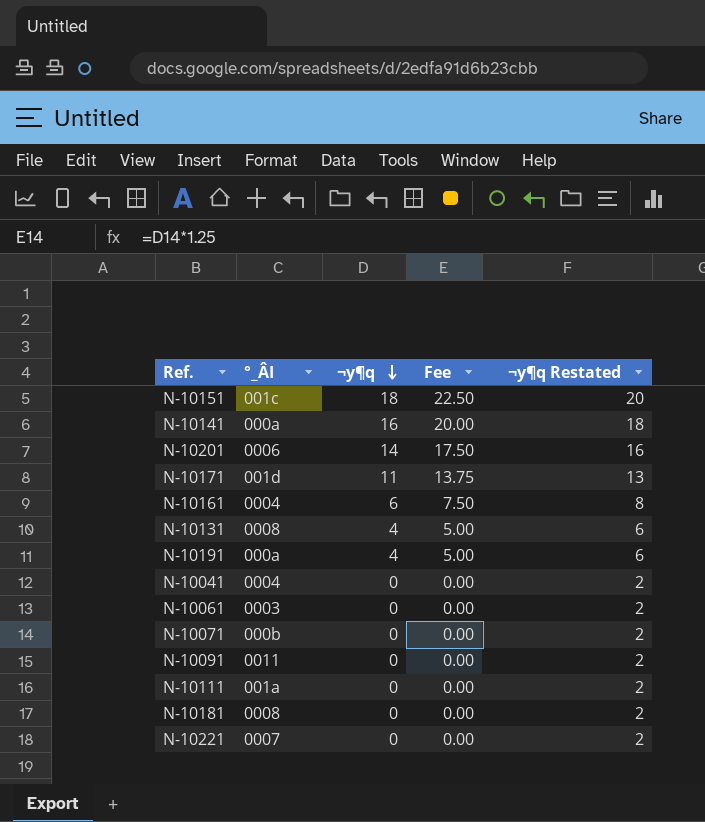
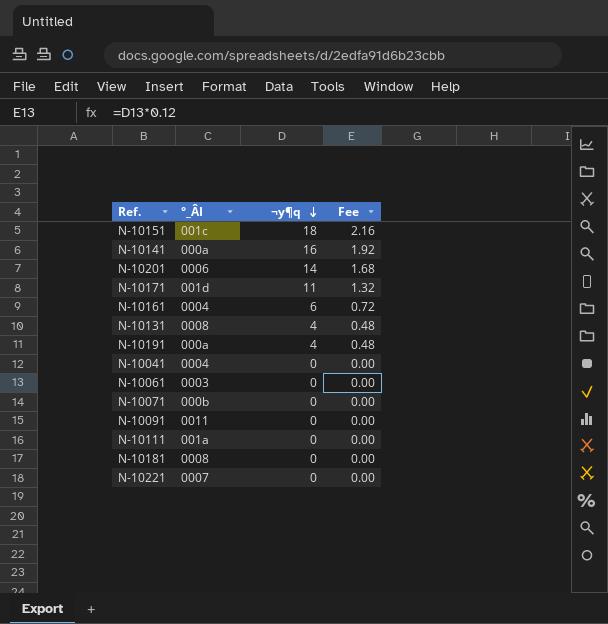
column ¬y¶q Restated | formula: [¬y¶q] + 2 -> none
column Fee | formula: [¬y¶q] * 1.25 -> [¬y¶q] * 0.12

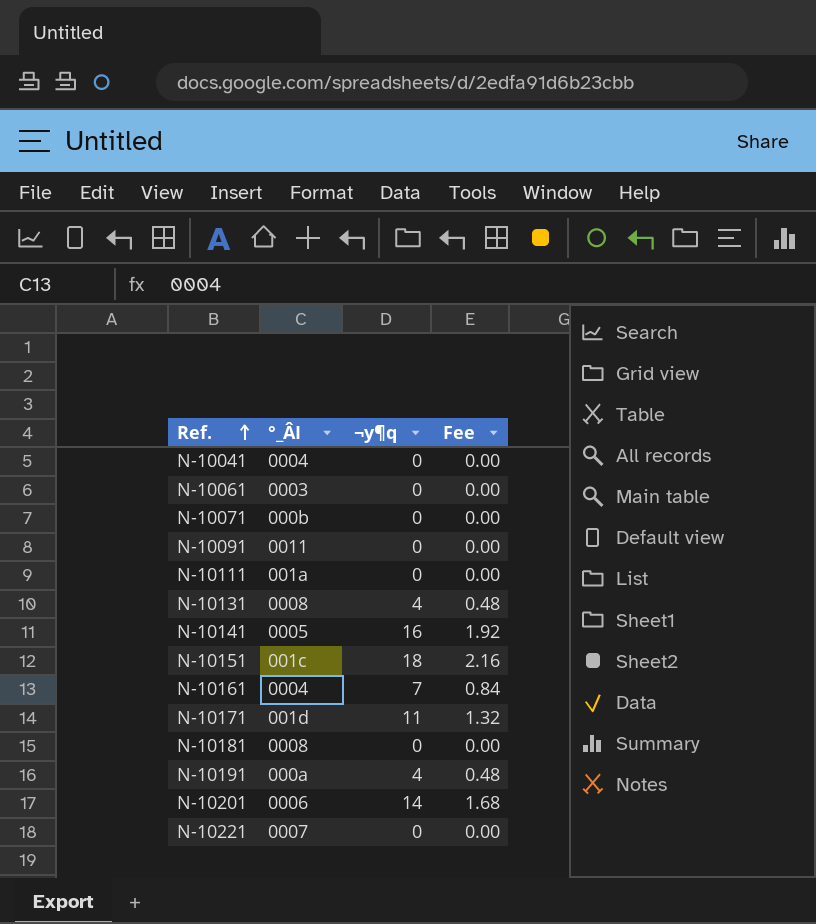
row order: ¬y¶q descending -> Ref. ascending
N-10141 | °_ÂI: 000a -> 0005
N-10161 | ¬y¶q: 6 -> 7
N-10161 | Fee: 0.72 -> 0.84

